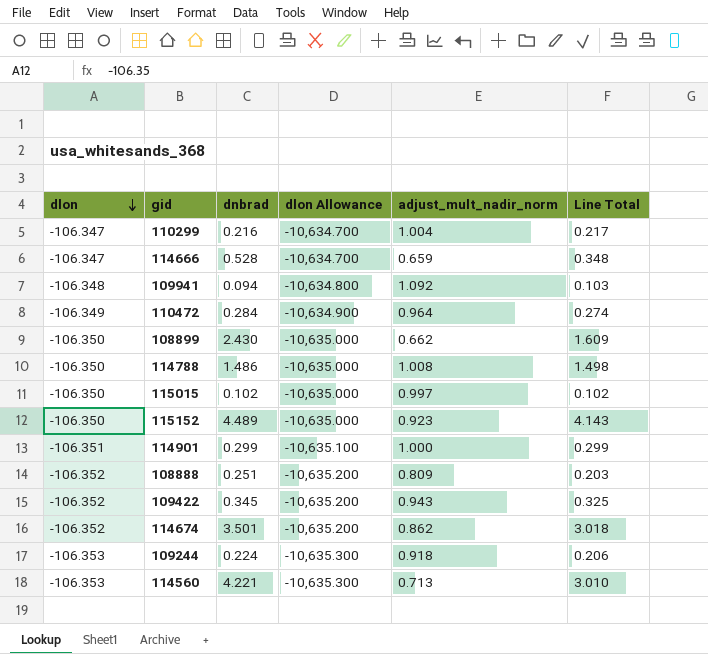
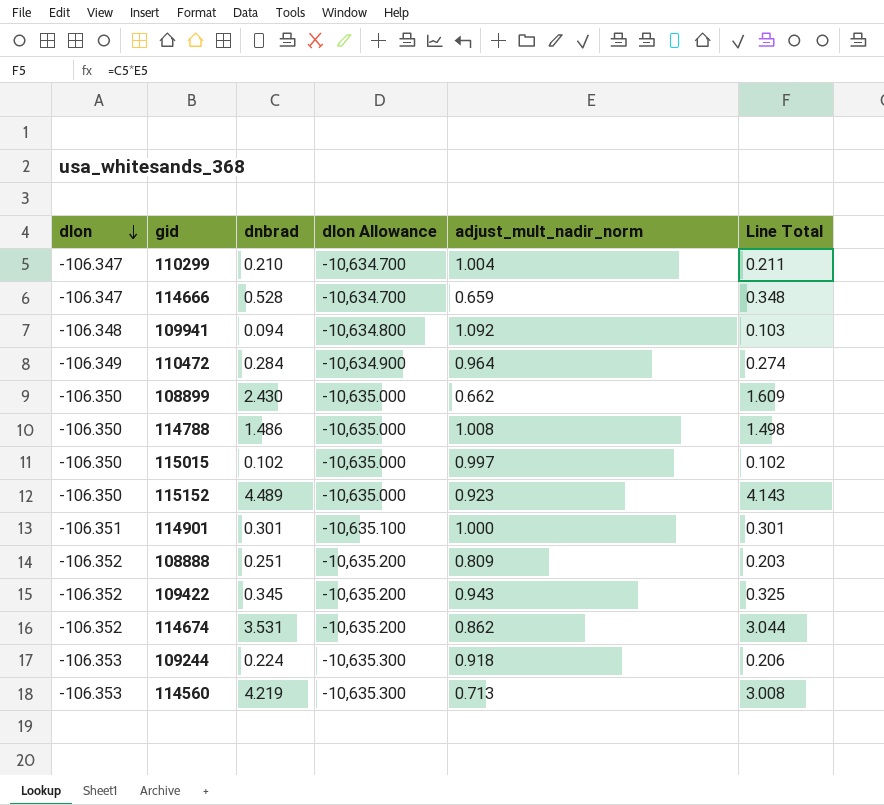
110299 | dnbrad: 0.216 -> 0.210
110299 | Line Total: 0.217 -> 0.211
114901 | dnbrad: 0.299 -> 0.301
114901 | Line Total: 0.299 -> 0.301
114674 | dnbrad: 3.501 -> 3.531
114674 | Line Total: 3.018 -> 3.044
114560 | dnbrad: 4.221 -> 4.219
114560 | Line Total: 3.010 -> 3.008

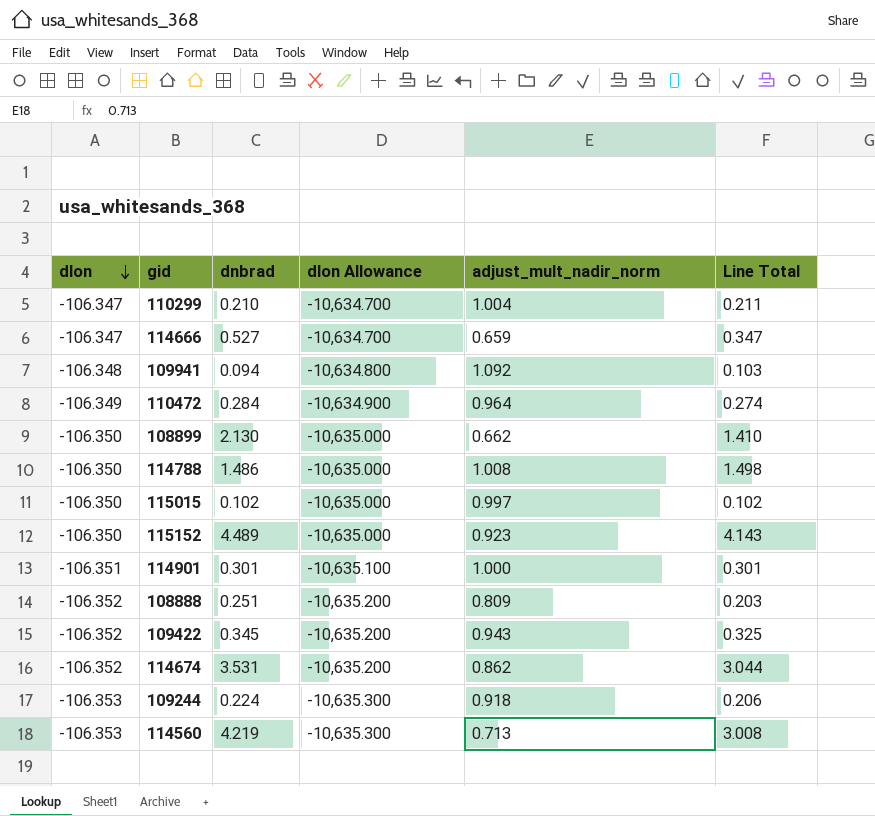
114666 | dnbrad: 0.528 -> 0.527
114666 | Line Total: 0.348 -> 0.347
108899 | dnbrad: 2.430 -> 2.130
108899 | Line Total: 1.609 -> 1.410

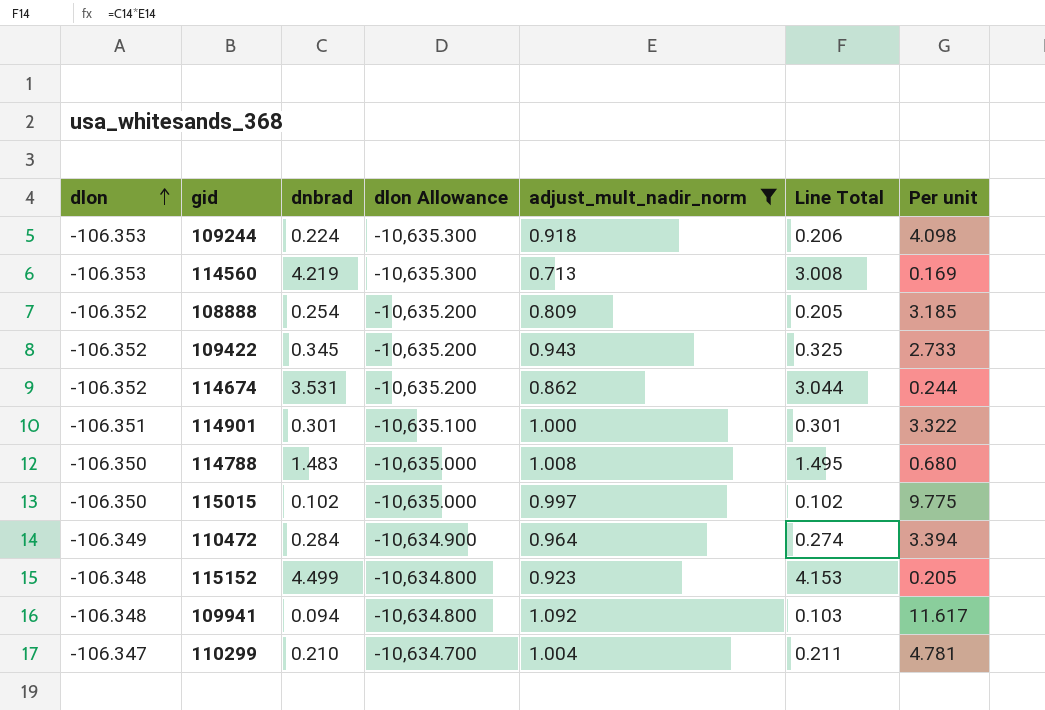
filter: none -> adjust_mult_nadir_norm >= 0.713
row order: dlon descending -> dlon ascending
column Per unit | formula: none -> [adjust_mult_nadir_norm] / [dnbrad]
108888 | dnbrad: 0.251 -> 0.254
108888 | Line Total: 0.203 -> 0.205
114788 | dnbrad: 1.486 -> 1.483
114788 | Line Total: 1.498 -> 1.495
115152 | dlon: -106.350 -> -106.348
115152 | dnbrad: 4.489 -> 4.499
115152 | dlon Allowance: -10,635.000 -> -10,634.800
115152 | Line Total: 4.143 -> 4.153

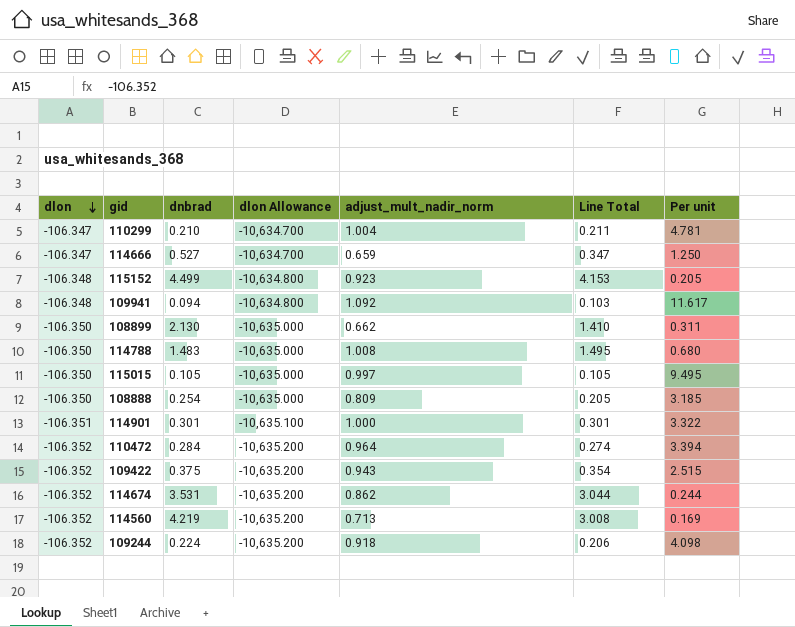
filter: adjust_mult_nadir_norm >= 0.713 -> none
row order: dlon ascending -> dlon descending
115015 | dnbrad: 0.102 -> 0.105
115015 | Line Total: 0.102 -> 0.105
115015 | Per unit: 9.775 -> 9.495
108888 | dlon: -106.352 -> -106.350
108888 | dlon Allowance: -10,635.200 -> -10,635.000
110472 | dlon: -106.349 -> -106.352
110472 | dlon Allowance: -10,634.900 -> -10,635.200
109422 | dnbrad: 0.345 -> 0.375
109422 | Line Total: 0.325 -> 0.354
109422 | Per unit: 2.733 -> 2.515
114560 | dlon: -106.353 -> -106.352
114560 | dlon Allowance: -10,635.300 -> -10,635.200
109244 | dlon: -106.353 -> -106.352
109244 | dlon Allowance: -10,635.300 -> -10,635.200

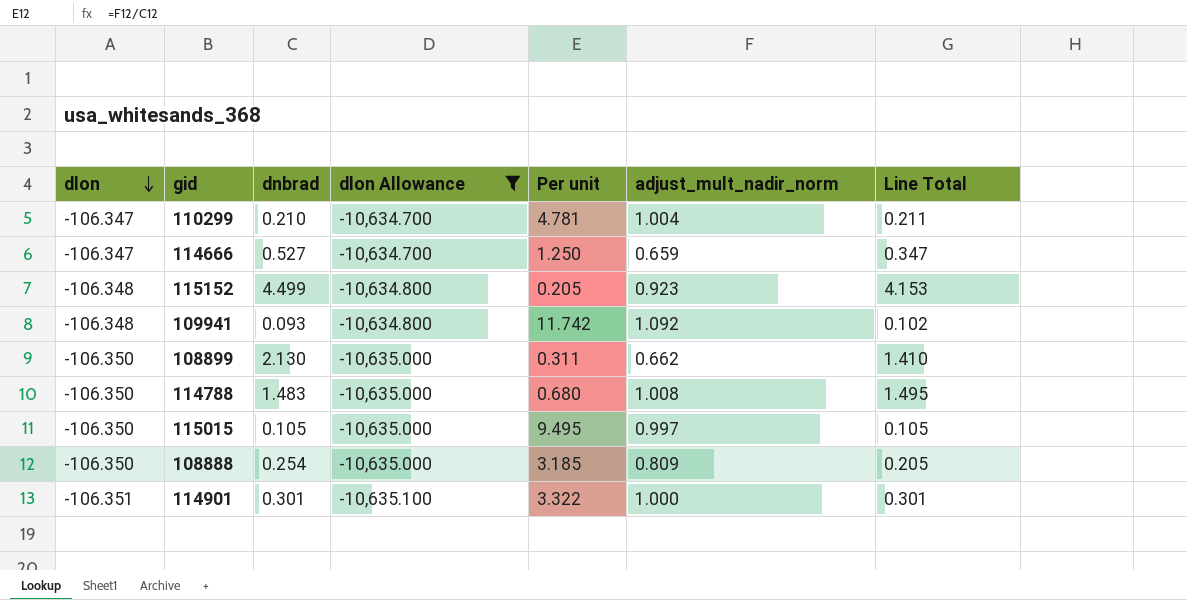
filter: none -> dlon Allowance != -10,635.200
column Per unit | position: 7 -> 5
109941 | dnbrad: 0.094 -> 0.093
109941 | Per unit: 11.617 -> 11.742
109941 | Line Total: 0.103 -> 0.102

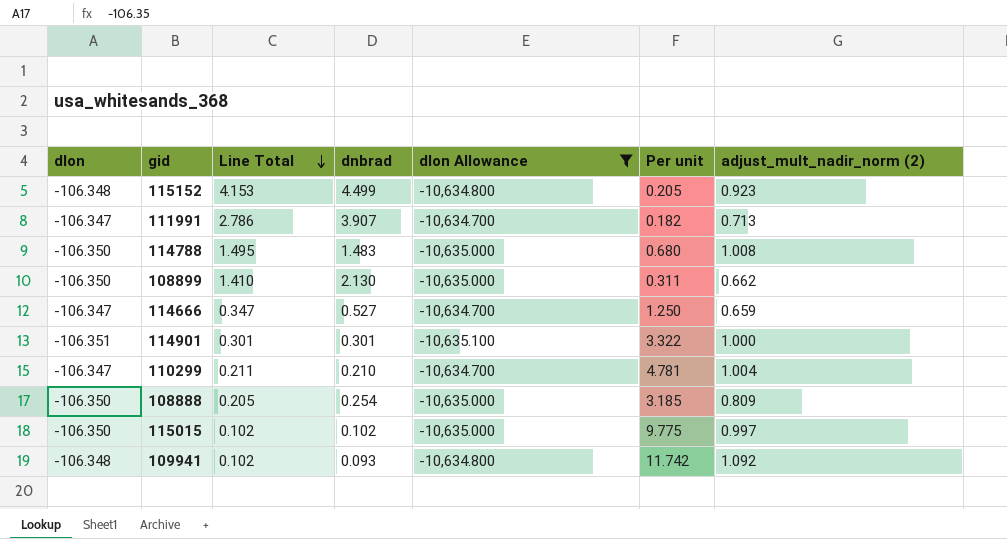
row order: dlon descending -> Line Total descending
column Line Total | position: 7 -> 3
column name: adjust_mult_nadir_norm -> adjust_mult_nadir_norm (2)
row 111991: none -> -106.347 | 2.786 | 3.907 | -10,634.700 | 0.182 | 0.713
115015 | Line Total: 0.105 -> 0.102
115015 | dnbrad: 0.105 -> 0.102
115015 | Per unit: 9.495 -> 9.775

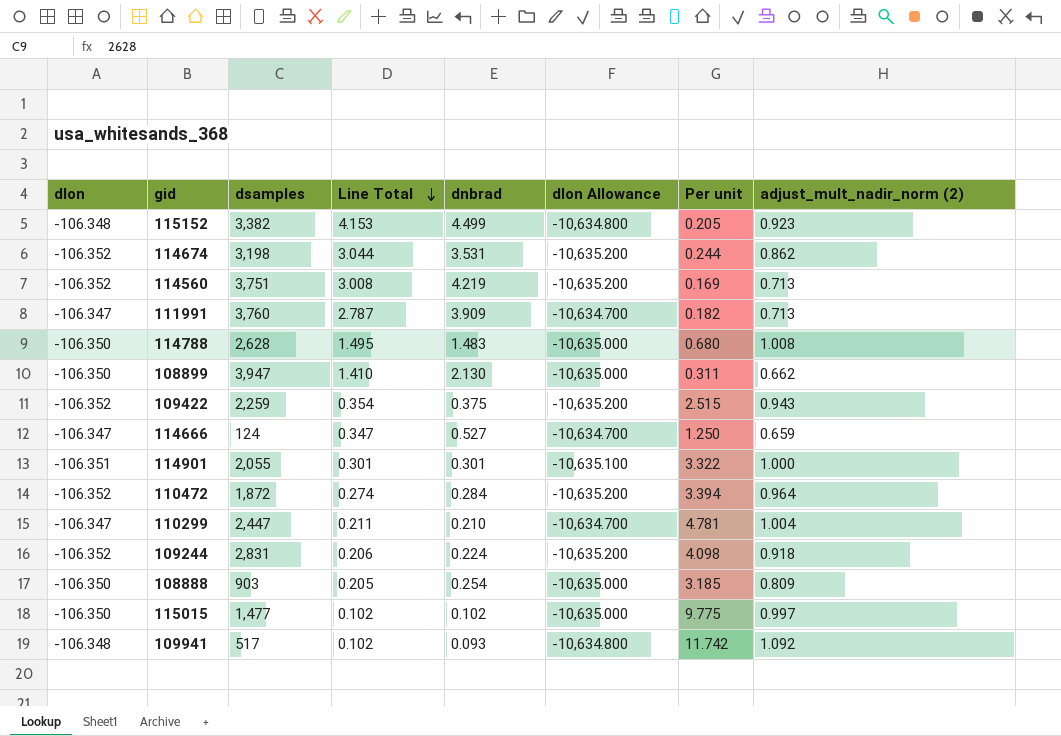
filter: dlon Allowance != -10,635.200 -> none
column dsamples | position: none -> 3
111991 | Line Total: 2.786 -> 2.787
111991 | dnbrad: 3.907 -> 3.909

